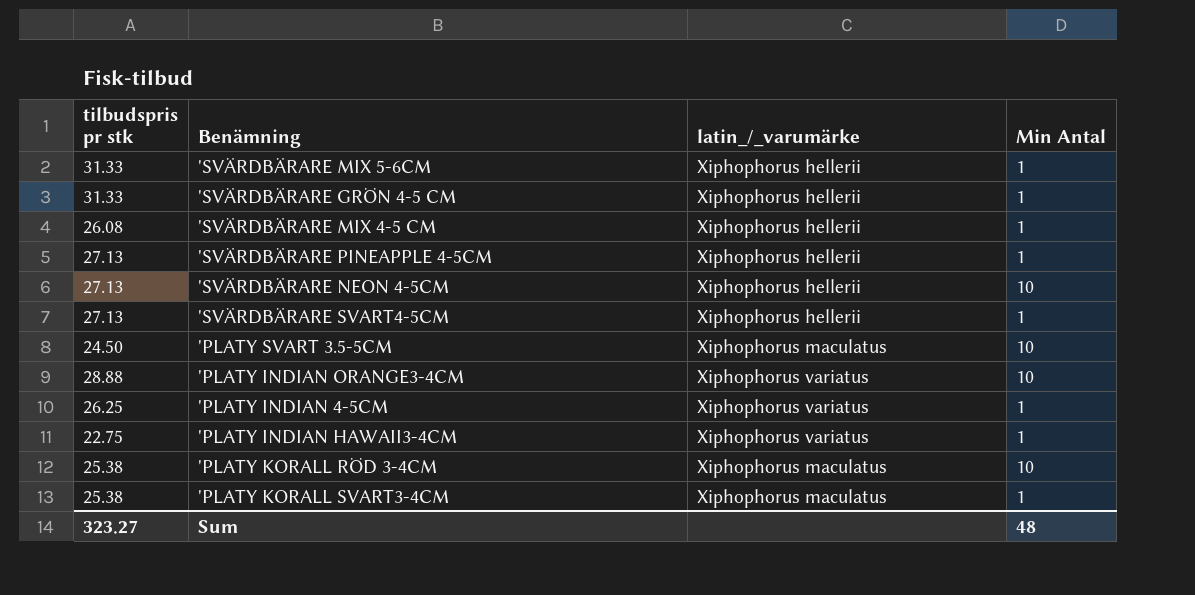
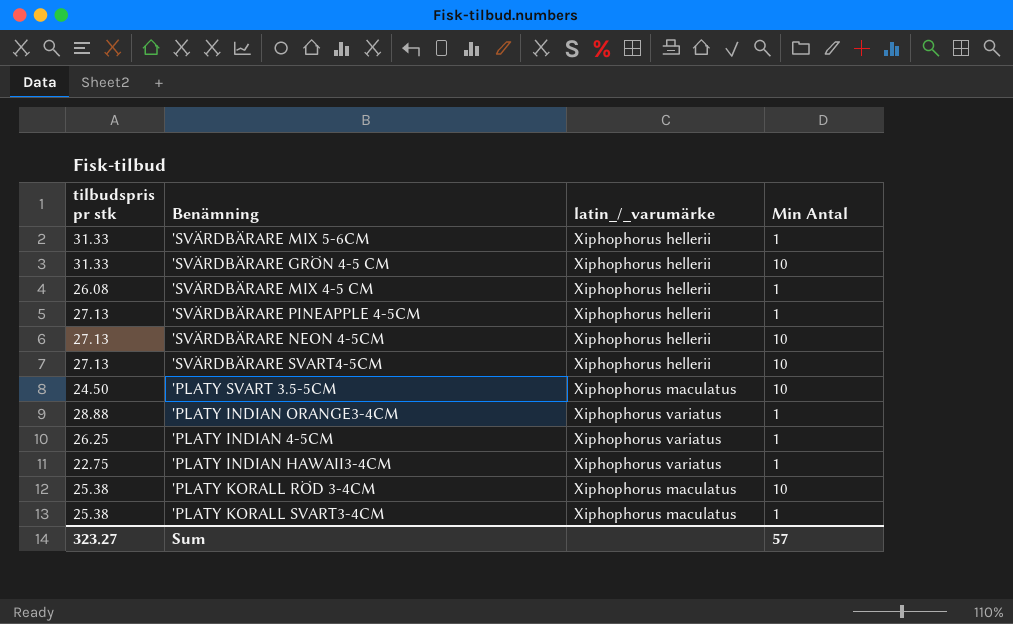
'SVÄRDBÄRARE GRÖN 4-5 CM | Min Antal: 1 -> 10
'SVÄRDBÄRARE SVART4-5CM | Min Antal: 1 -> 10
'PLATY INDIAN ORANGE3-4CM | Min Antal: 10 -> 1
Sum | Min Antal: 48 -> 57

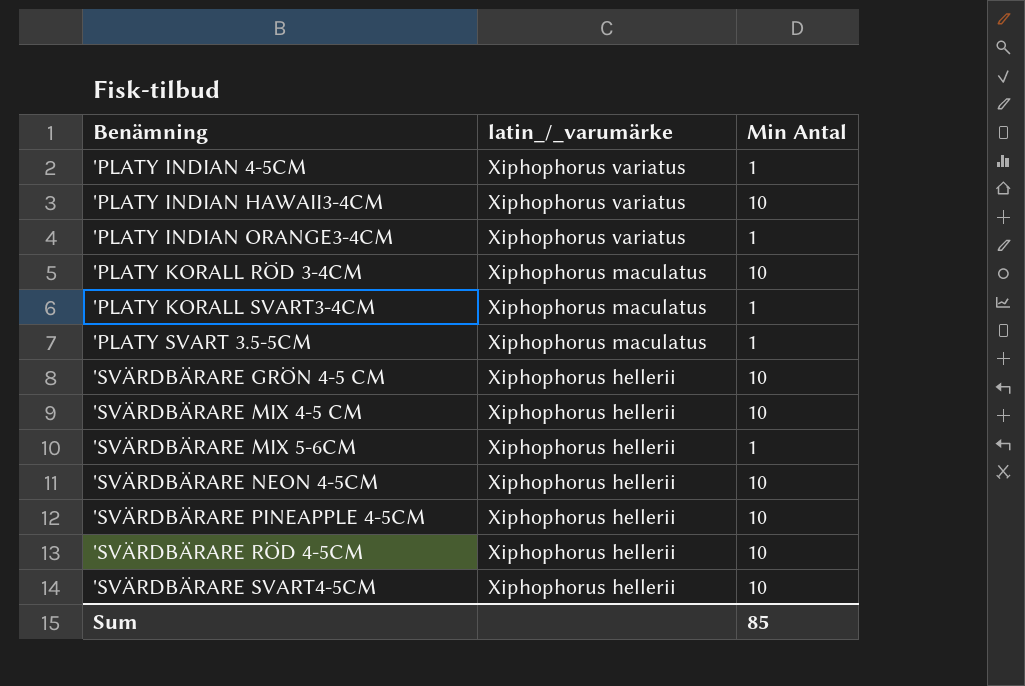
row order: none -> Benämning ascending
column tilbudspris pr stk | position: 1 -> none
'PLATY INDIAN HAWAII3-4CM | Min Antal: 1 -> 10
'PLATY SVART 3.5-5CM | Min Antal: 10 -> 1
'SVÄRDBÄRARE MIX 4-5 CM | Min Antal: 1 -> 10
'SVÄRDBÄRARE PINEAPPLE 4-5CM | Min Antal: 1 -> 10
row 'SVÄRDBÄRARE RÖD 4-5CM: none -> Xiphophorus hellerii | 10
Sum | Min Antal: 57 -> 85

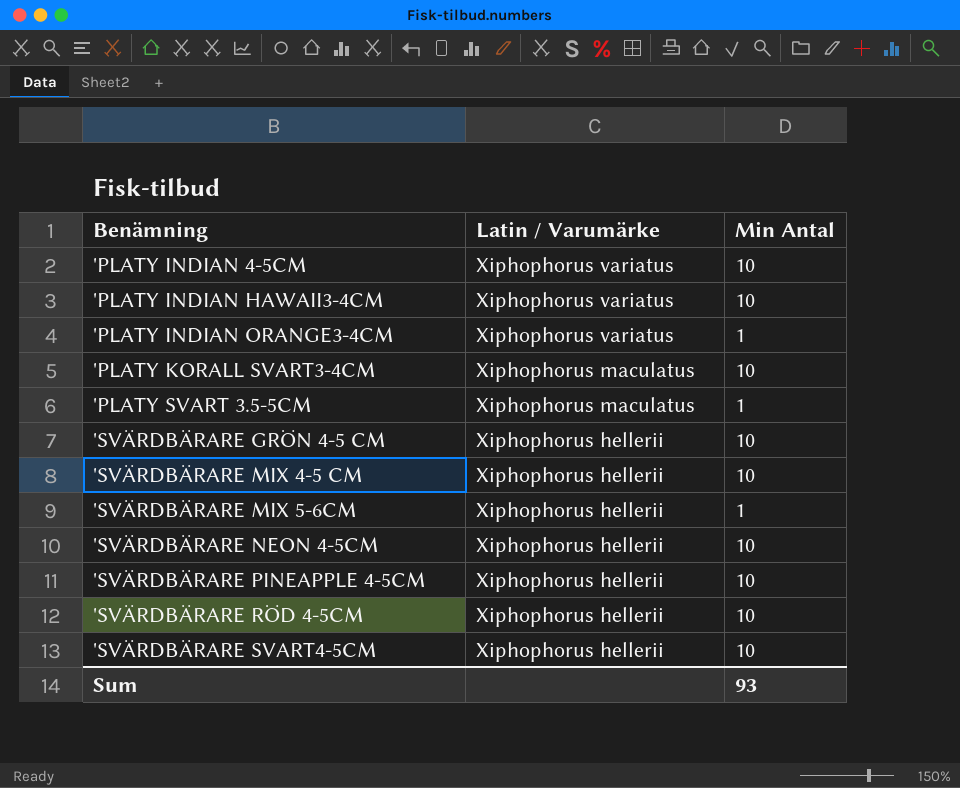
column name: latin_/_varumärke -> Latin / Varumärke
row 'PLATY KORALL RÖD 3-4CM: Xiphophorus maculatus | 10 -> none
'PLATY INDIAN 4-5CM | Min Antal: 1 -> 10
'PLATY KORALL SVART3-4CM | Min Antal: 1 -> 10
Sum | Min Antal: 85 -> 93

